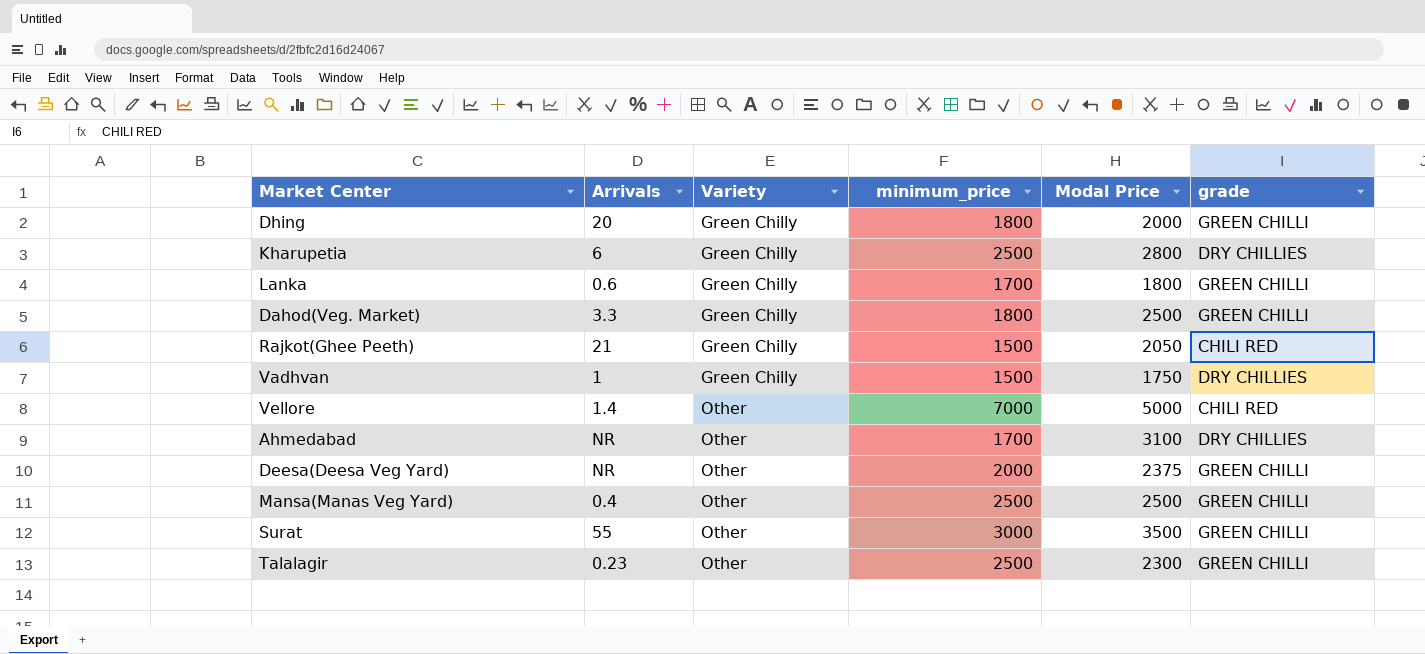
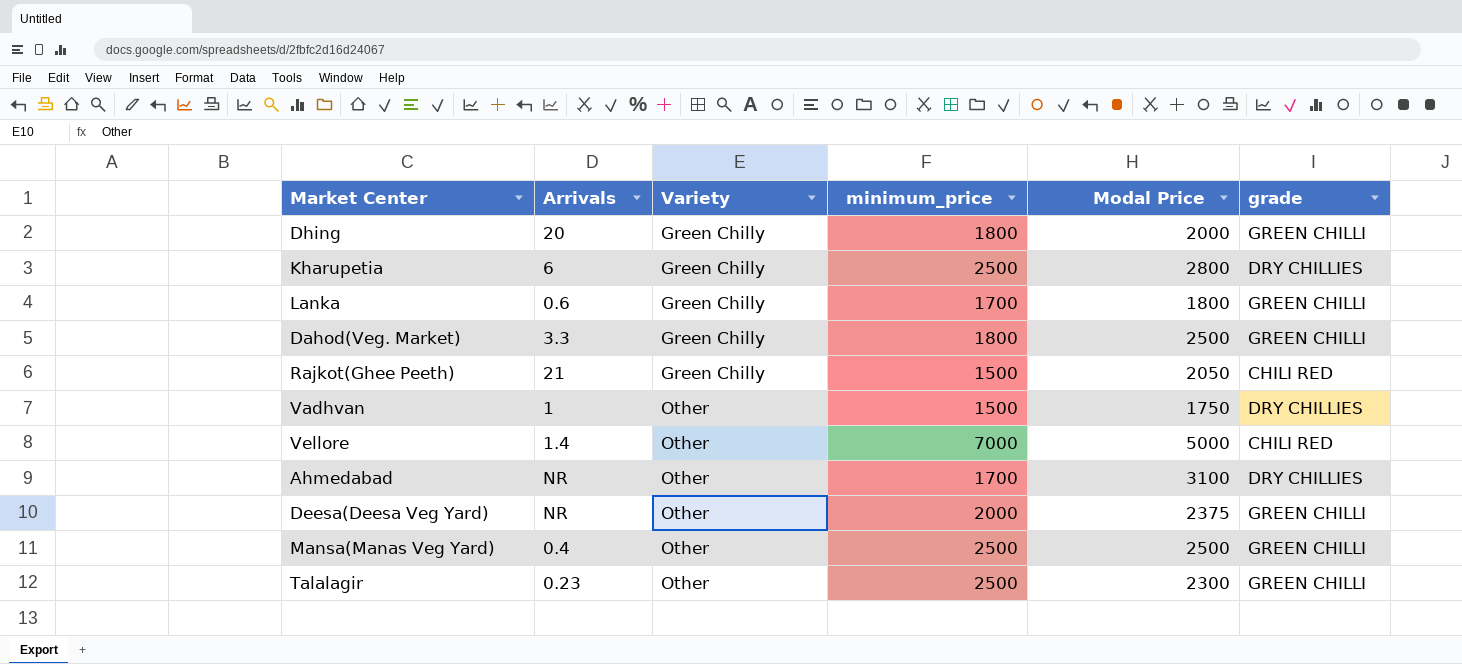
row Surat: 55 | Other | 3000 | 3500 | GREEN CHILLI -> none
Vadhvan | Variety: Green Chilly -> Other

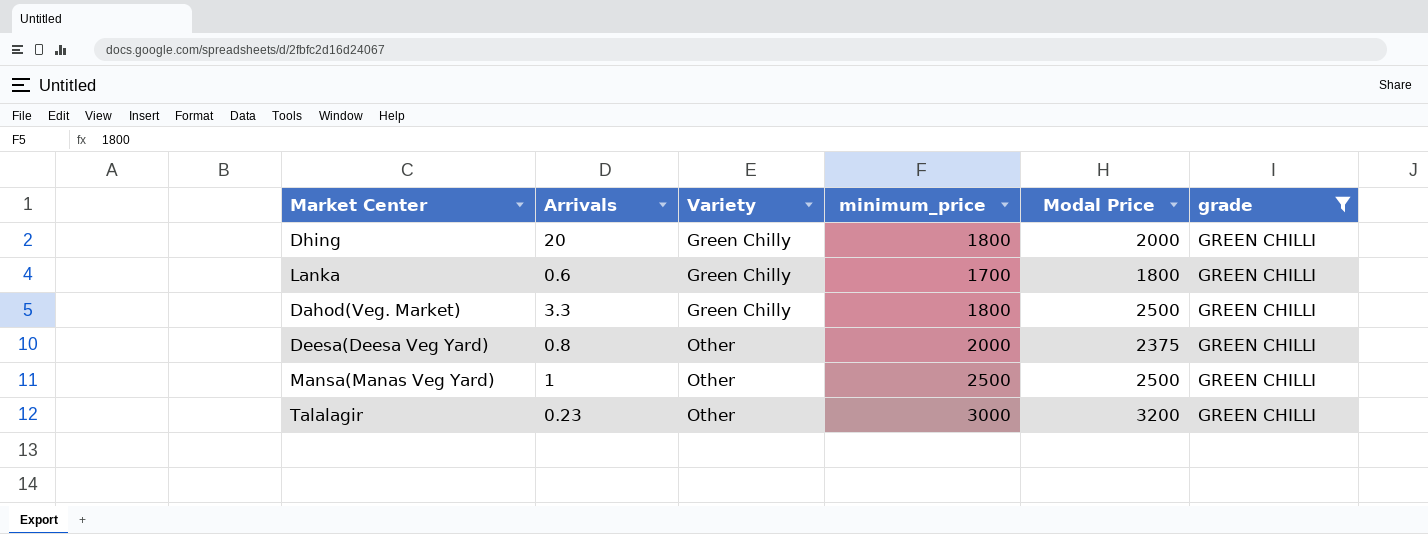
filter: none -> grade = GREEN CHILLI
Deesa(Deesa Veg Yard) | Arrivals: NR -> 0.8
Mansa(Manas Veg Yard) | Arrivals: 0.4 -> 1
Talalagir | minimum_price: 2500 -> 3000
Talalagir | Modal Price: 2300 -> 3200

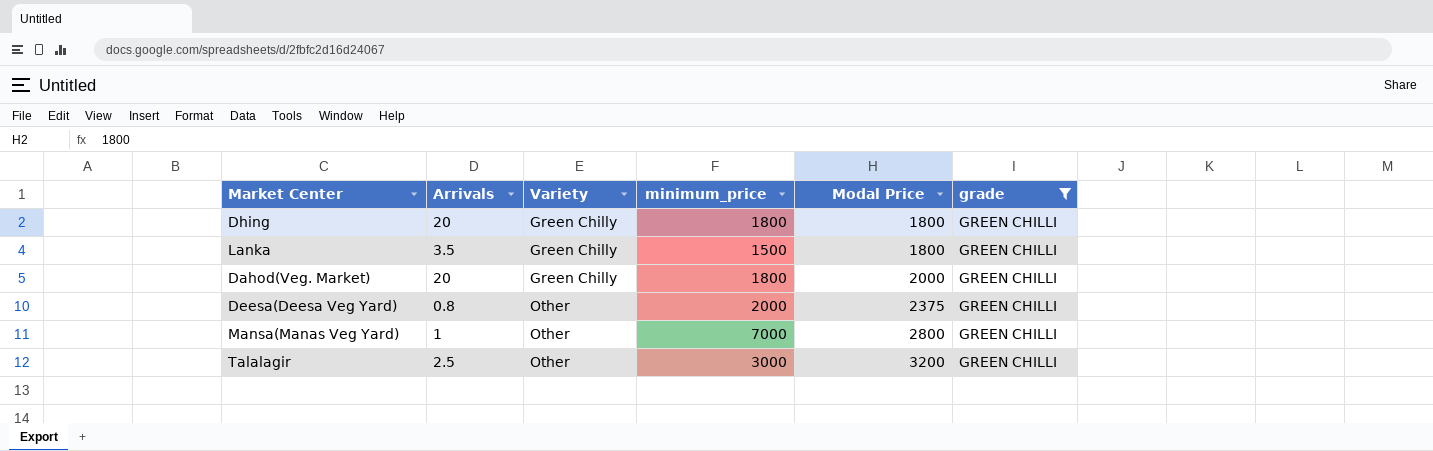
Dhing | Modal Price: 2000 -> 1800
Lanka | Arrivals: 0.6 -> 3.5
Lanka | minimum_price: 1700 -> 1500
Dahod(Veg. Market) | Arrivals: 3.3 -> 20
Dahod(Veg. Market) | Modal Price: 2500 -> 2000
Mansa(Manas Veg Yard) | minimum_price: 2500 -> 7000
Mansa(Manas Veg Yard) | Modal Price: 2500 -> 2800
Talalagir | Arrivals: 0.23 -> 2.5

